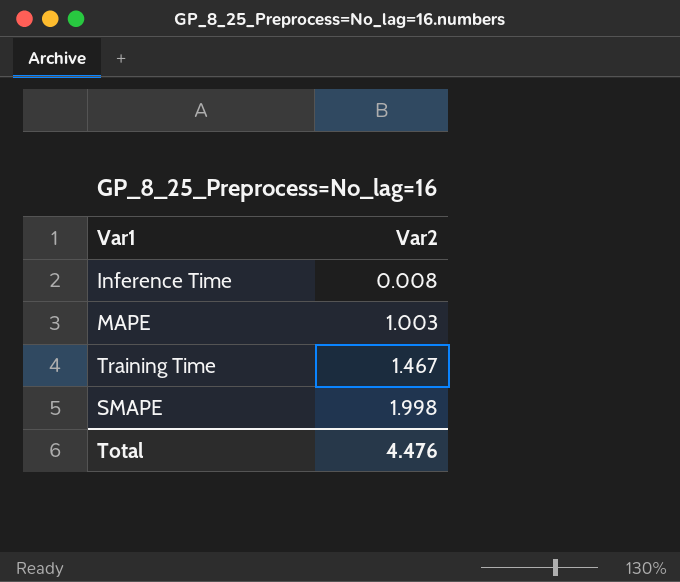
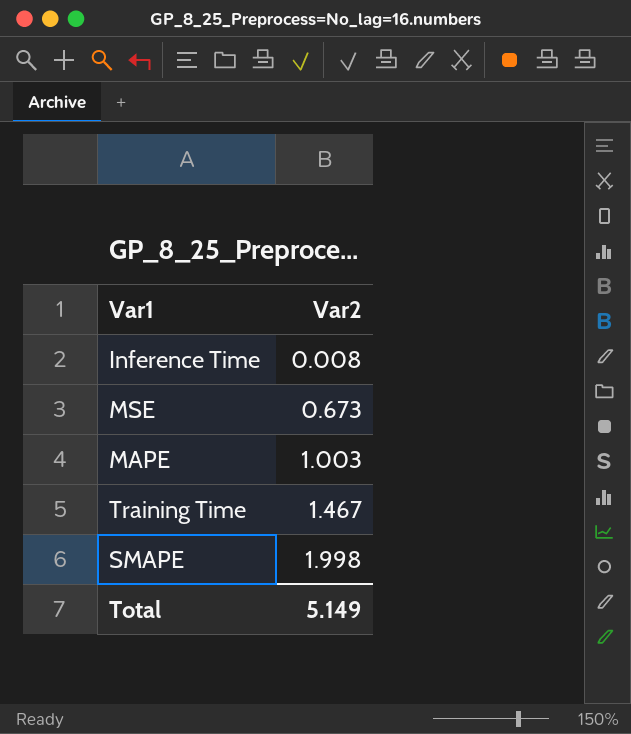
row MSE: none -> 0.673
Total | Var2: 4.476 -> 5.149

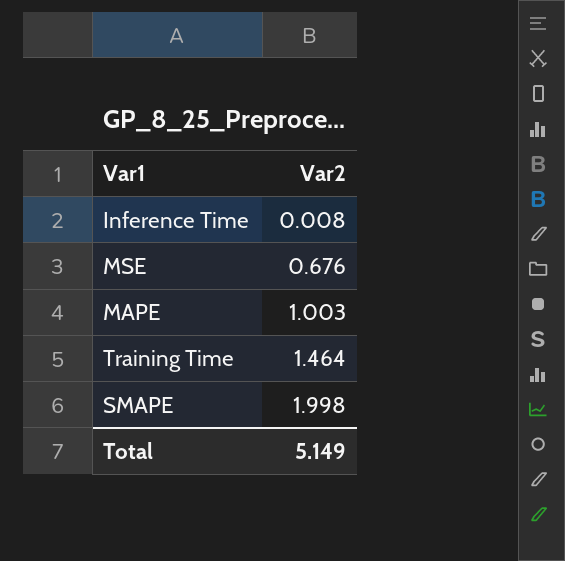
MSE | Var2: 0.673 -> 0.676
Training Time | Var2: 1.467 -> 1.464

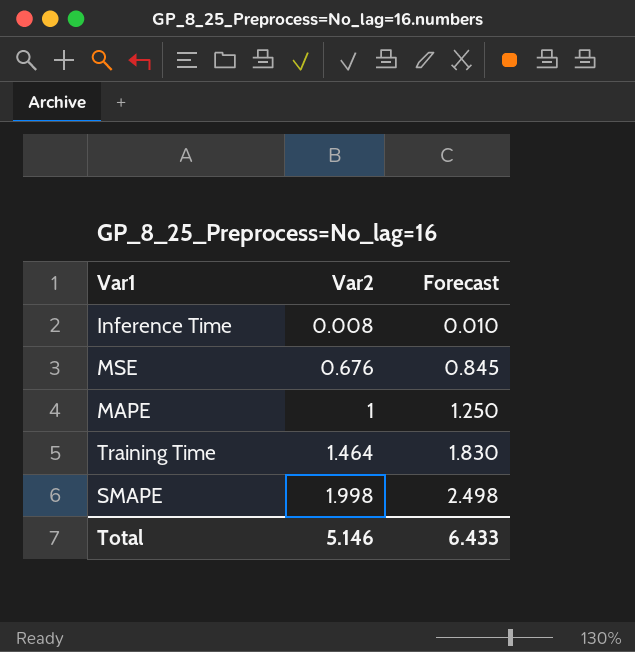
column Forecast | formula: none -> [Var2] * 1.25
MAPE | Var2: 1.003 -> 1
Total | Var2: 5.149 -> 5.146

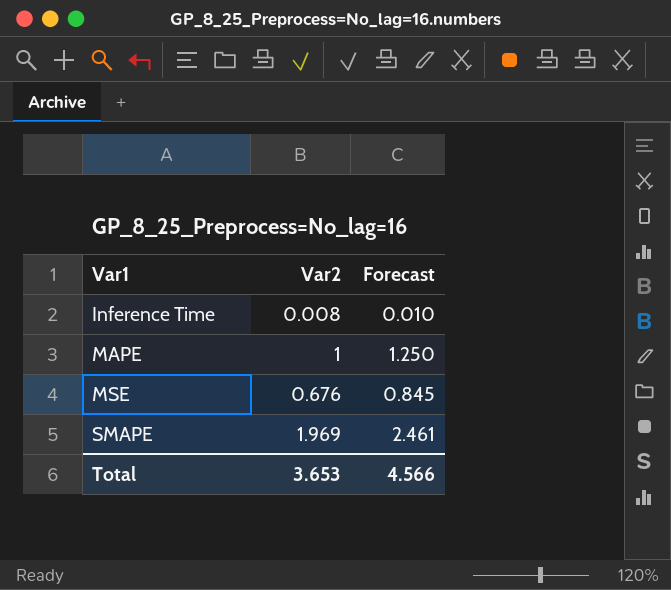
row order: Var2 ascending -> Var1 ascending
row Training Time: 1.464 | 1.830 -> none
SMAPE | Var2: 1.998 -> 1.969
SMAPE | Forecast: 2.498 -> 2.461
Total | Var2: 5.146 -> 3.653
Total | Forecast: 6.433 -> 4.566

